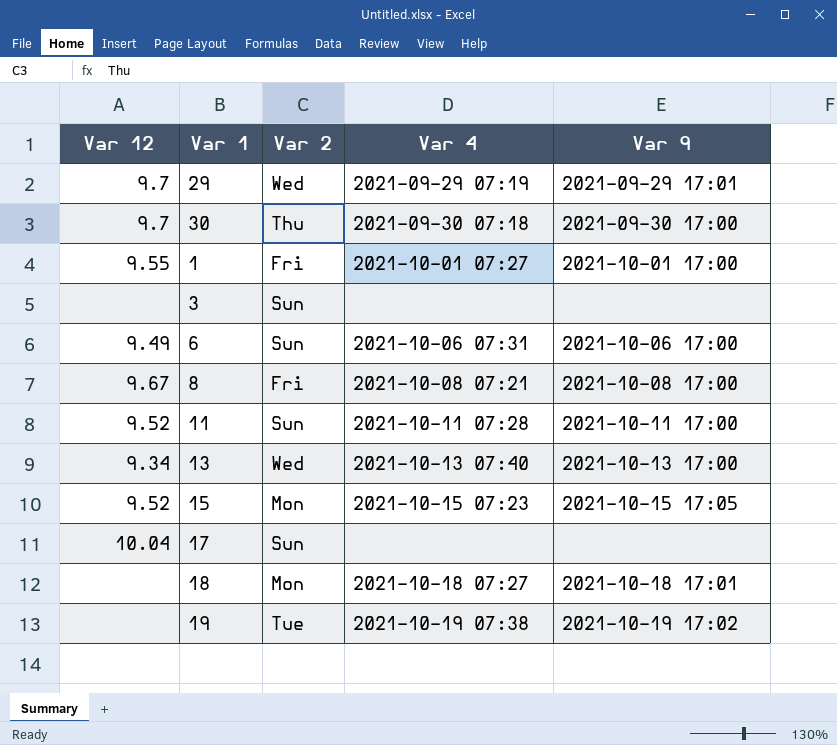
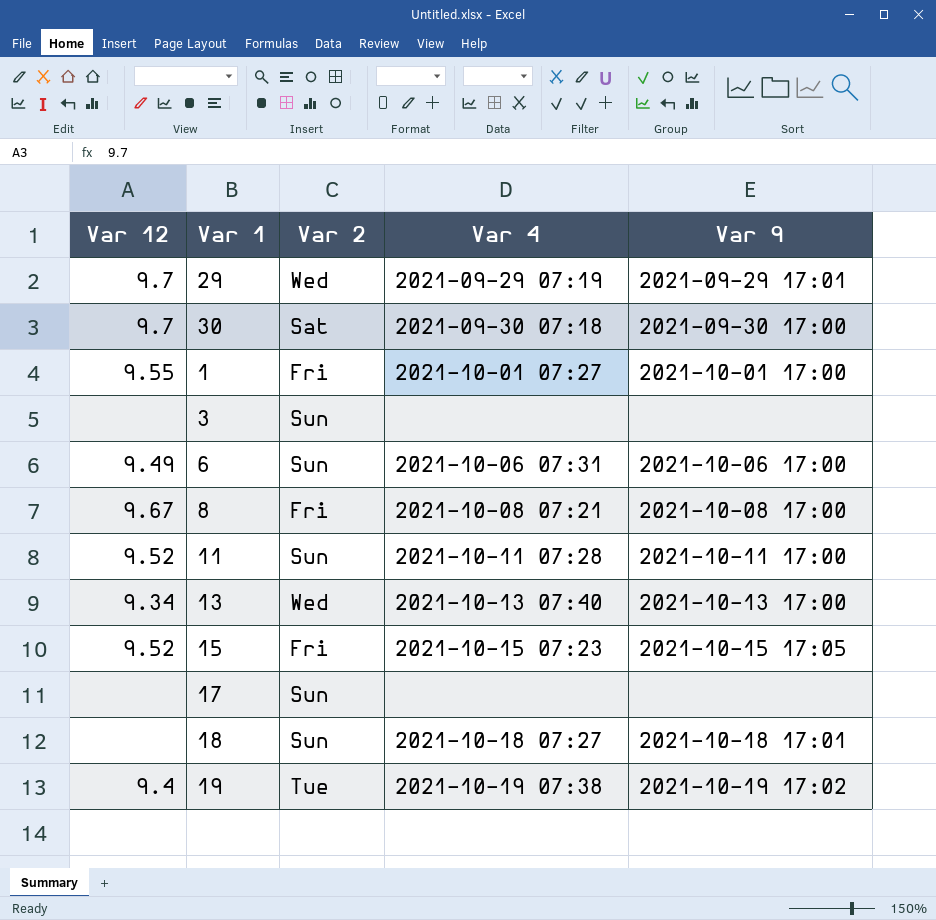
30 | Var 2: Thu -> Sat
15 | Var 2: Mon -> Fri
17 | Var 12: 10.04 -> none
18 | Var 2: Mon -> Sun
19 | Var 12: none -> 9.4

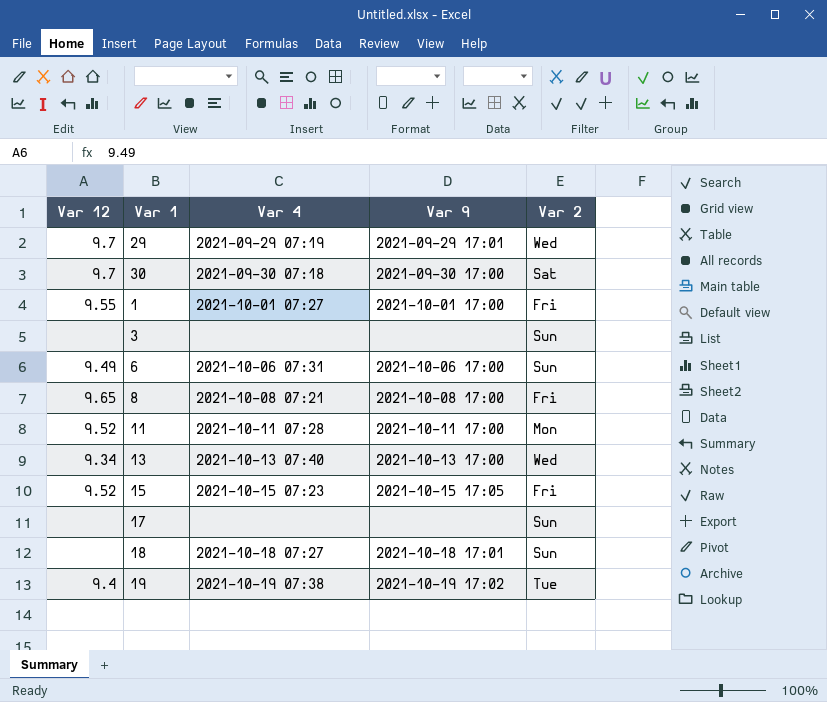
column Var 2 | position: 3 -> 5
8 | Var 12: 9.67 -> 9.65
11 | Var 2: Sun -> Mon

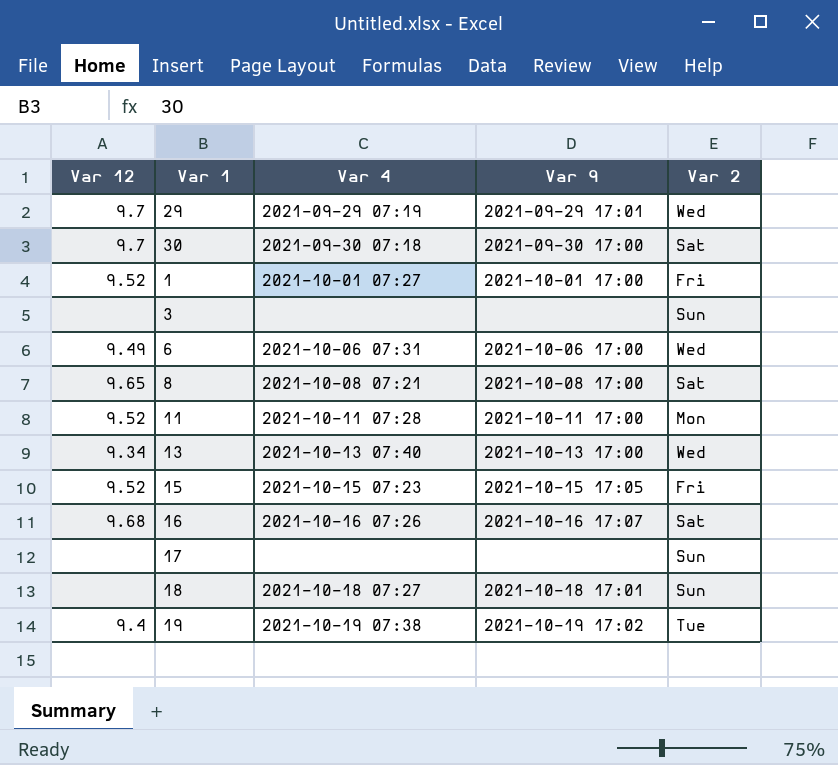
1 | Var 12: 9.55 -> 9.52
6 | Var 2: Sun -> Wed
8 | Var 2: Fri -> Sat
row 16: none -> 9.68 | 2021-10-16 07:26 | 2021-10-16 17:07 | Sat

